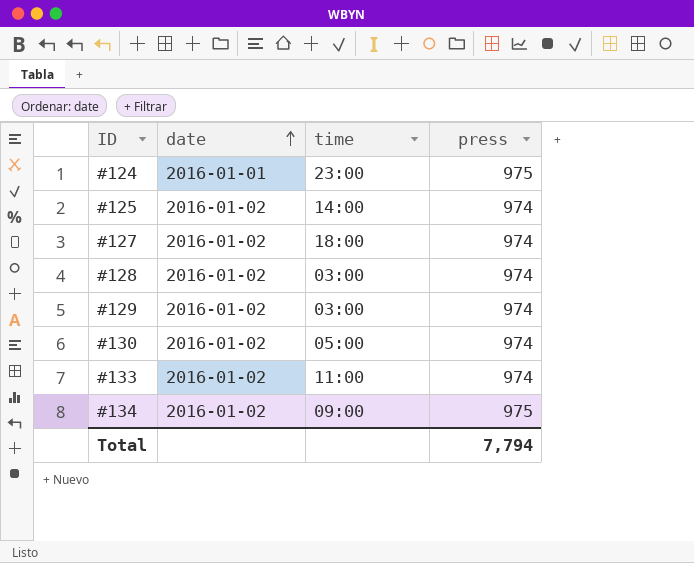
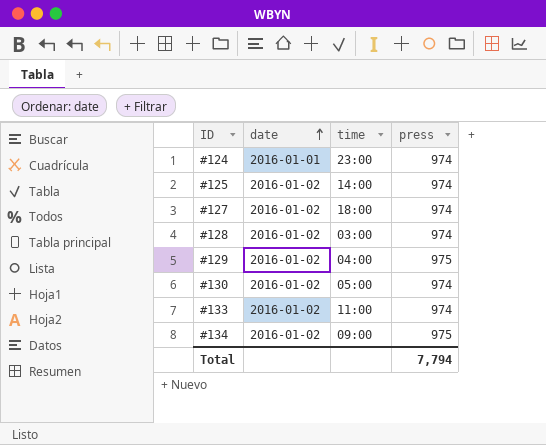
#124 | press: 975 -> 974
#129 | time: 03:00 -> 04:00
#129 | press: 974 -> 975

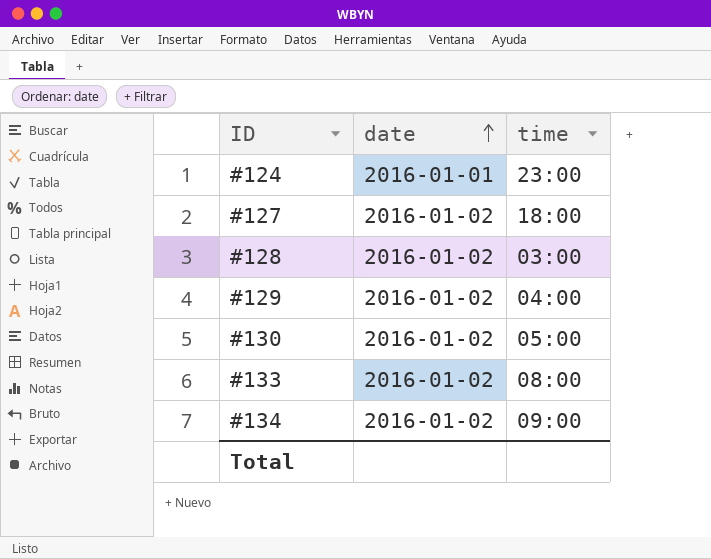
column press | position: 4 -> none
row #125: 2016-01-02 | 14:00 | 974 -> none
#133 | time: 11:00 -> 08:00

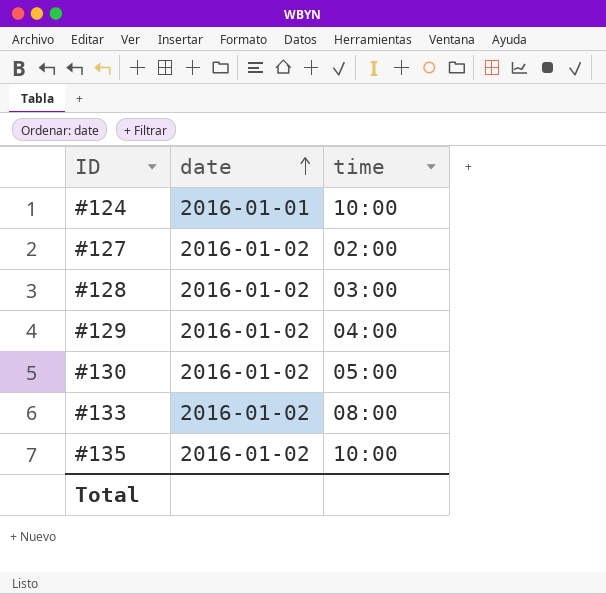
row #134: 2016-01-02 | 09:00 -> none
#124 | time: 23:00 -> 10:00
#127 | time: 18:00 -> 02:00
row #135: none -> 2016-01-02 | 10:00

